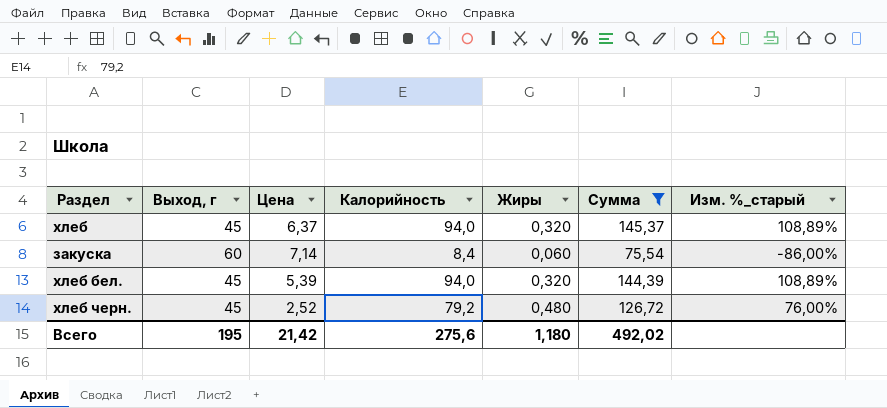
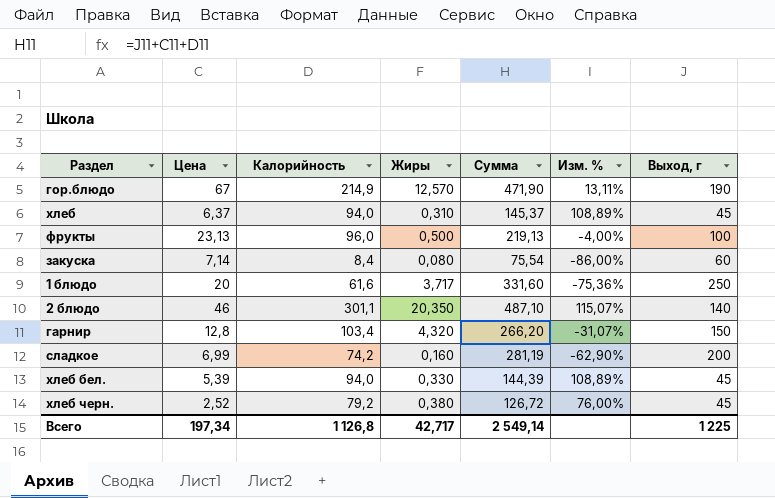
filter: Сумма <= 145,37 -> none
column name: Изм. %_старый -> Изм. %
column Выход, г | position: 2 -> 7
хлеб | Жиры: 0,320 -> 0,310
закуска | Жиры: 0,060 -> 0,080
хлеб бел. | Жиры: 0,320 -> 0,330
хлеб черн. | Жиры: 0,480 -> 0,380
Всего | Цена: 21,42 -> 197,34
Всего | Калорийность: 275,6 -> 1 126,8
Всего | Жиры: 1,180 -> 42,717
Всего | Сумма: 492,02 -> 2 549,14
Всего | Выход, г: 195 -> 1 225

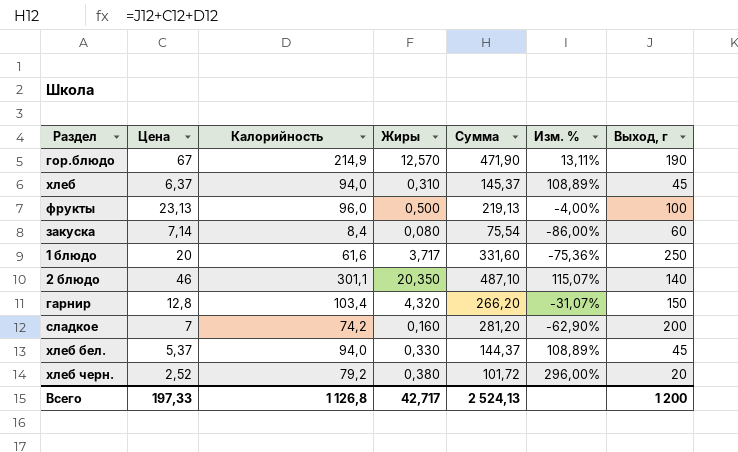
сладкое | Цена: 6,99 -> 7
сладкое | Сумма: 281,19 -> 281,20
хлеб бел. | Цена: 5,39 -> 5,37
хлеб бел. | Сумма: 144,39 -> 144,37
хлеб черн. | Сумма: 126,72 -> 101,72
хлеб черн. | Изм. %: 76,00% -> 296,00%
хлеб черн. | Выход, г: 45 -> 20
Всего | Цена: 197,34 -> 197,33
Всего | Сумма: 2 549,14 -> 2 524,13
Всего | Выход, г: 1 225 -> 1 200

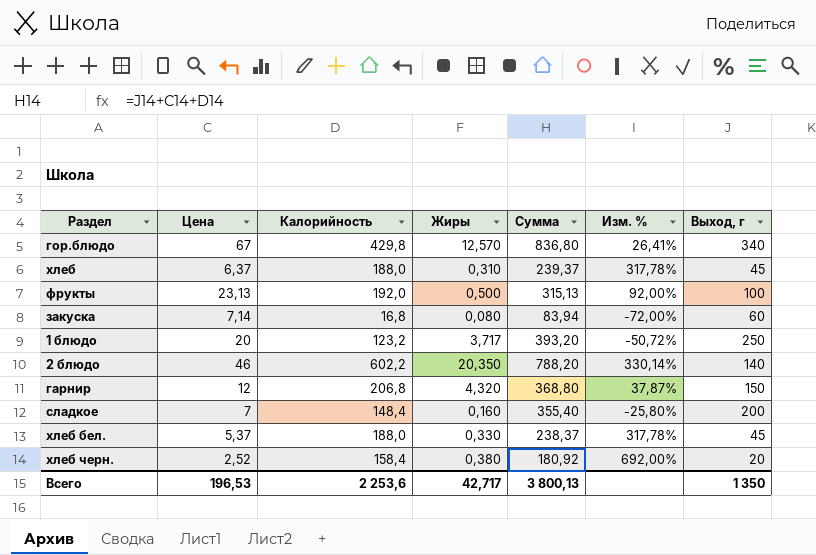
гор.блюдо | Калорийность: 214,9 -> 429,8
гор.блюдо | Сумма: 471,90 -> 836,80
гор.блюдо | Изм. %: 13,11% -> 26,41%
гор.блюдо | Выход, г: 190 -> 340
хлеб | Калорийность: 94,0 -> 188,0
хлеб | Сумма: 145,37 -> 239,37
хлеб | Изм. %: 108,89% -> 317,78%
фрукты | Калорийность: 96,0 -> 192,0
фрукты | Сумма: 219,13 -> 315,13
фрукты | Изм. %: -4,00% -> 92,00%
закуска | Калорийность: 8,4 -> 16,8
закуска | Сумма: 75,54 -> 83,94
закуска | Изм. %: -86,00% -> -72,00%
1 блюдо | Калорийность: 61,6 -> 123,2
1 блюдо | Сумма: 331,60 -> 393,20
1 блюдо | Изм. %: -75,36% -> -50,72%
2 блюдо | Калорийность: 301,1 -> 602,2
2 блюдо | Сумма: 487,10 -> 788,20
2 блюдо | Изм. %: 115,07% -> 330,14%
гарнир | Цена: 12,8 -> 12
гарнир | Калорийность: 103,4 -> 206,8
гарнир | Сумма: 266,20 -> 368,80
гарнир | Изм. %: -31,07% -> 37,87%
сладкое | Калорийность: 74,2 -> 148,4
сладкое | Сумма: 281,20 -> 355,40
сладкое | Изм. %: -62,90% -> -25,80%
хлеб бел. | Калорийность: 94,0 -> 188,0
хлеб бел. | Сумма: 144,37 -> 238,37
хлеб бел. | Изм. %: 108,89% -> 317,78%
хлеб черн. | Калорийность: 79,2 -> 158,4
хлеб черн. | Сумма: 101,72 -> 180,92
хлеб черн. | Изм. %: 296,00% -> 692,00%
Всего | Цена: 197,33 -> 196,53
Всего | Калорийность: 1 126,8 -> 2 253,6
Всего | Сумма: 2 524,13 -> 3 800,13
Всего | Выход, г: 1 200 -> 1 350

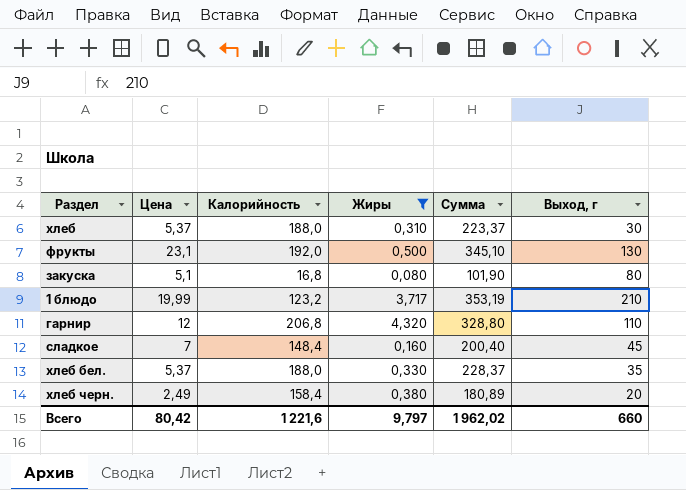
filter: none -> Жиры <= 4,320
column Изм. % | formula: ([Калорийность] - [Выход, г]) / [Выход, г] -> none
хлеб | Цена: 6,37 -> 5,37
хлеб | Сумма: 239,37 -> 223,37
хлеб | Выход, г: 45 -> 30
фрукты | Цена: 23,13 -> 23,1
фрукты | Сумма: 315,13 -> 345,10
фрукты | Выход, г: 100 -> 130
закуска | Цена: 7,14 -> 5,1
закуска | Сумма: 83,94 -> 101,90
закуска | Выход, г: 60 -> 80
1 блюдо | Цена: 20 -> 19,99
1 блюдо | Сумма: 393,20 -> 353,19
1 блюдо | Выход, г: 250 -> 210
гарнир | Сумма: 368,80 -> 328,80
гарнир | Выход, г: 150 -> 110
сладкое | Сумма: 355,40 -> 200,40
сладкое | Выход, г: 200 -> 45
хлеб бел. | Сумма: 238,37 -> 228,37
хлеб бел. | Выход, г: 45 -> 35
хлеб черн. | Цена: 2,52 -> 2,49
хлеб черн. | Сумма: 180,92 -> 180,89
Всего | Цена: 196,53 -> 80,42
Всего | Калорийность: 2 253,6 -> 1 221,6
Всего | Жиры: 42,717 -> 9,797
Всего | Сумма: 3 800,13 -> 1 962,02
Всего | Выход, г: 1 350 -> 660

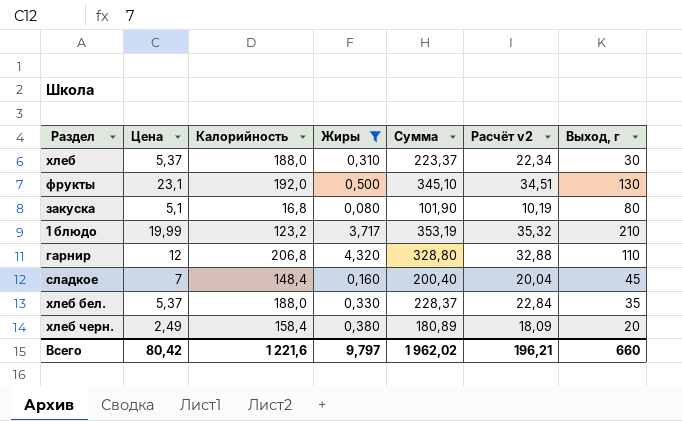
column Расчёт v2 | formula: none -> [Сумма] * 0,1

